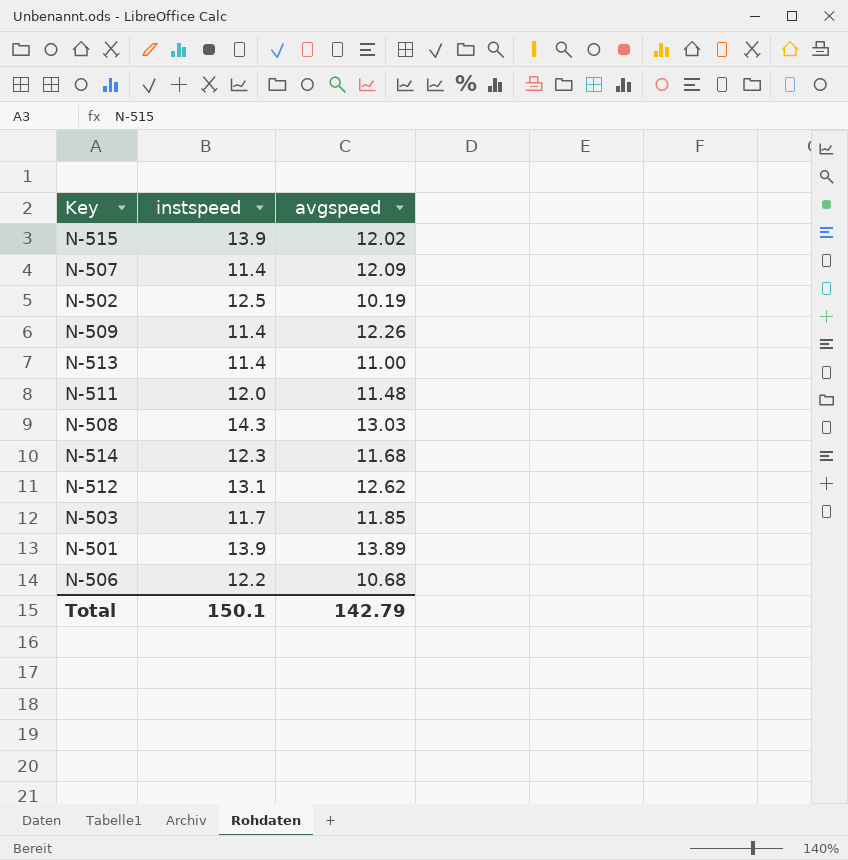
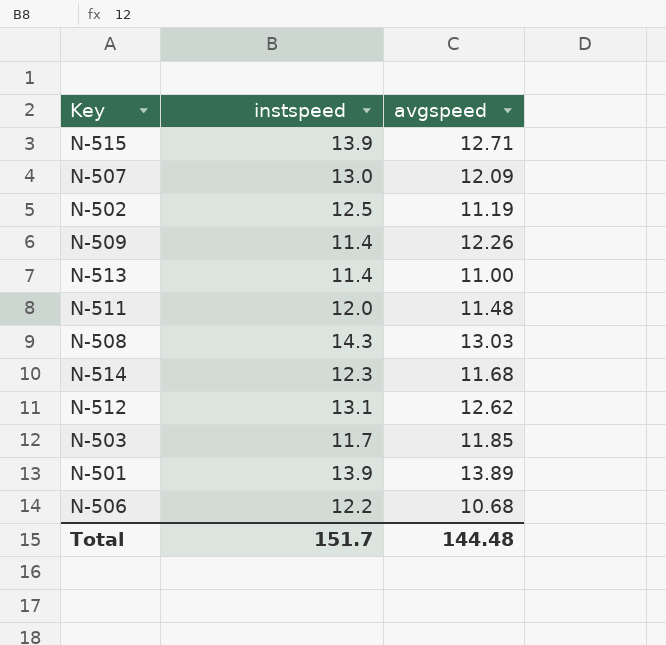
N-515 | avgspeed: 12.02 -> 12.71
N-507 | instspeed: 11.4 -> 13.0
N-502 | avgspeed: 10.19 -> 11.19
Total | instspeed: 150.1 -> 151.7
Total | avgspeed: 142.79 -> 144.48

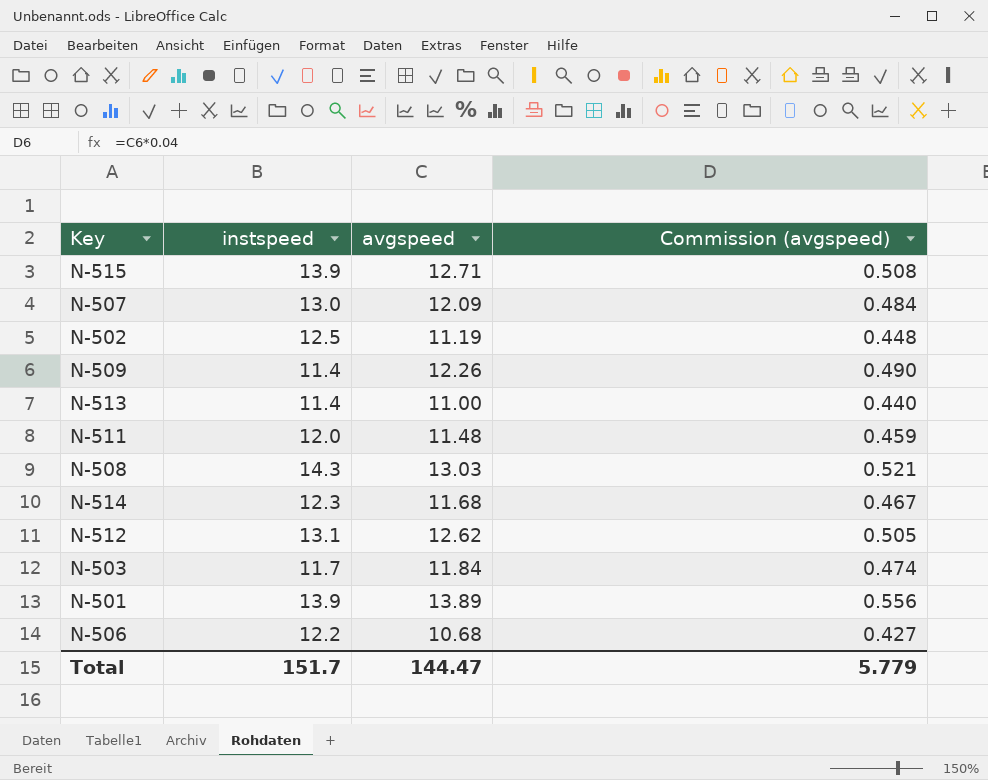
column Commission (avgspeed) | formula: none -> [avgspeed] * 0.04
N-503 | avgspeed: 11.85 -> 11.84
Total | avgspeed: 144.48 -> 144.47

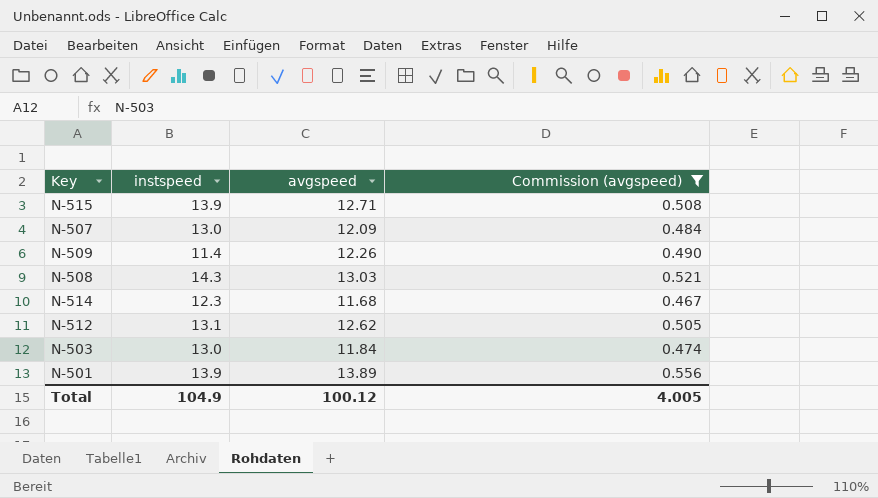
filter: none -> Commission (avgspeed) >= 0.467
N-503 | instspeed: 11.7 -> 13.0
Total | instspeed: 151.7 -> 104.9
Total | avgspeed: 144.47 -> 100.12
Total | Commission (avgspeed): 5.779 -> 4.005

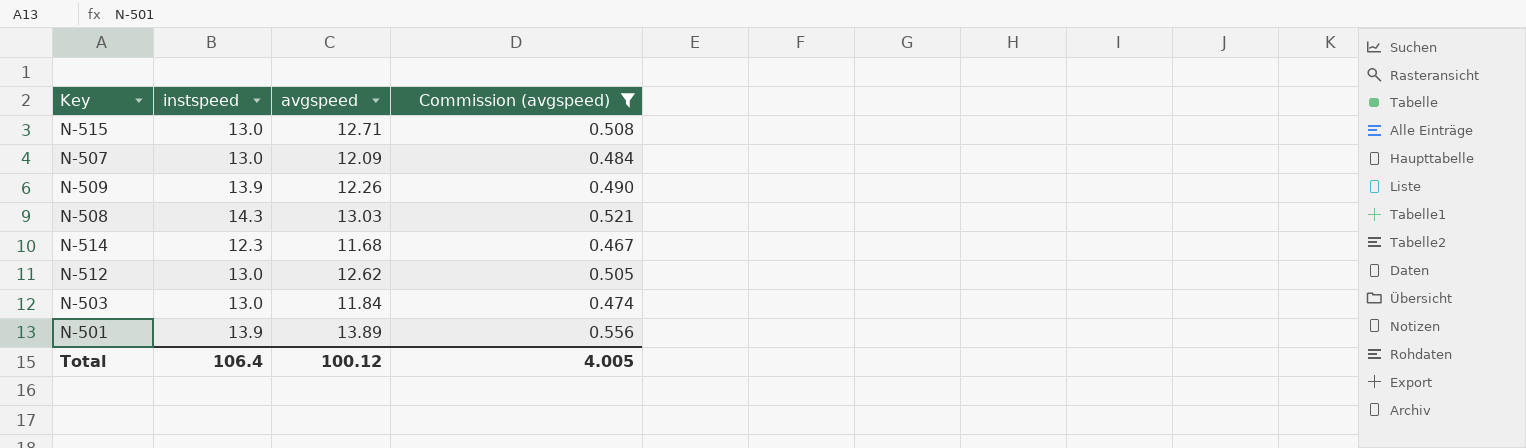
N-515 | instspeed: 13.9 -> 13.0
N-509 | instspeed: 11.4 -> 13.9
N-512 | instspeed: 13.1 -> 13.0
Total | instspeed: 104.9 -> 106.4

